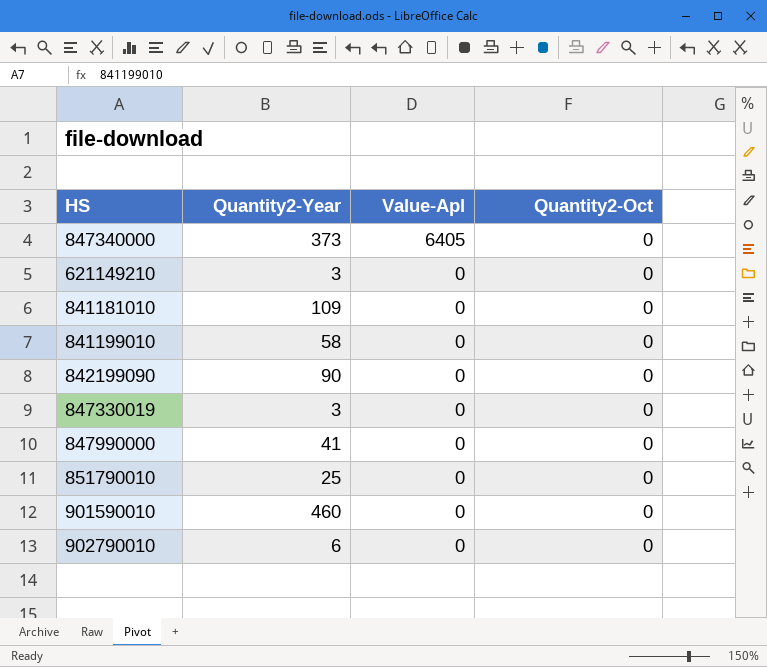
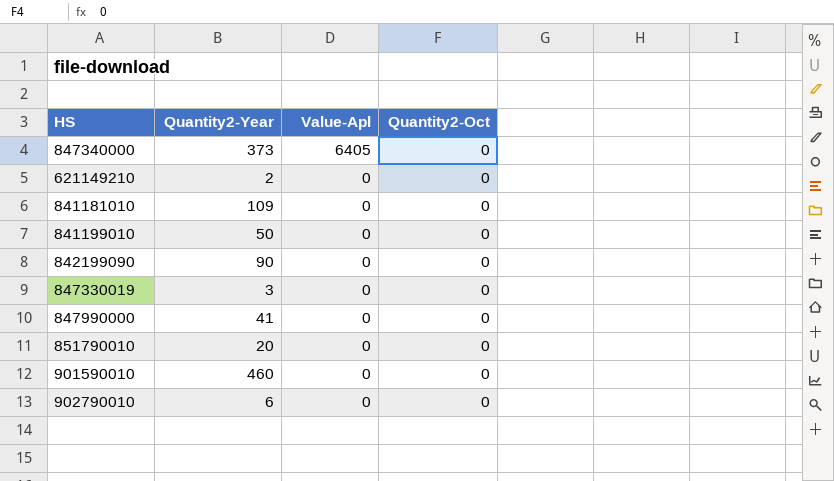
621149210 | Quantity2-Year: 3 -> 2
841199010 | Quantity2-Year: 58 -> 50
851790010 | Quantity2-Year: 25 -> 20

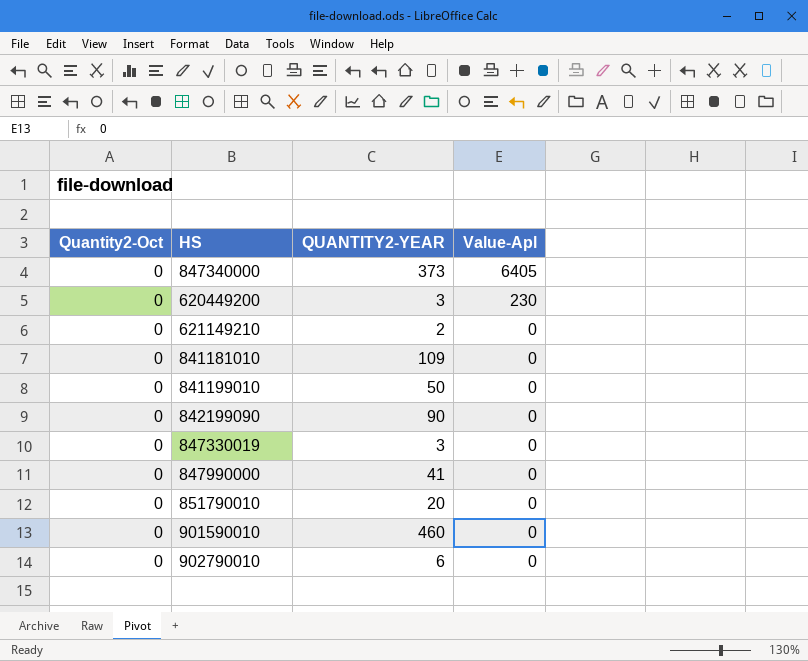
column Quantity2-Oct | position: 4 -> 1
column name: Quantity2-Year -> QUANTITY2-YEAR
row 620449200: none -> 0 | 3 | 230

